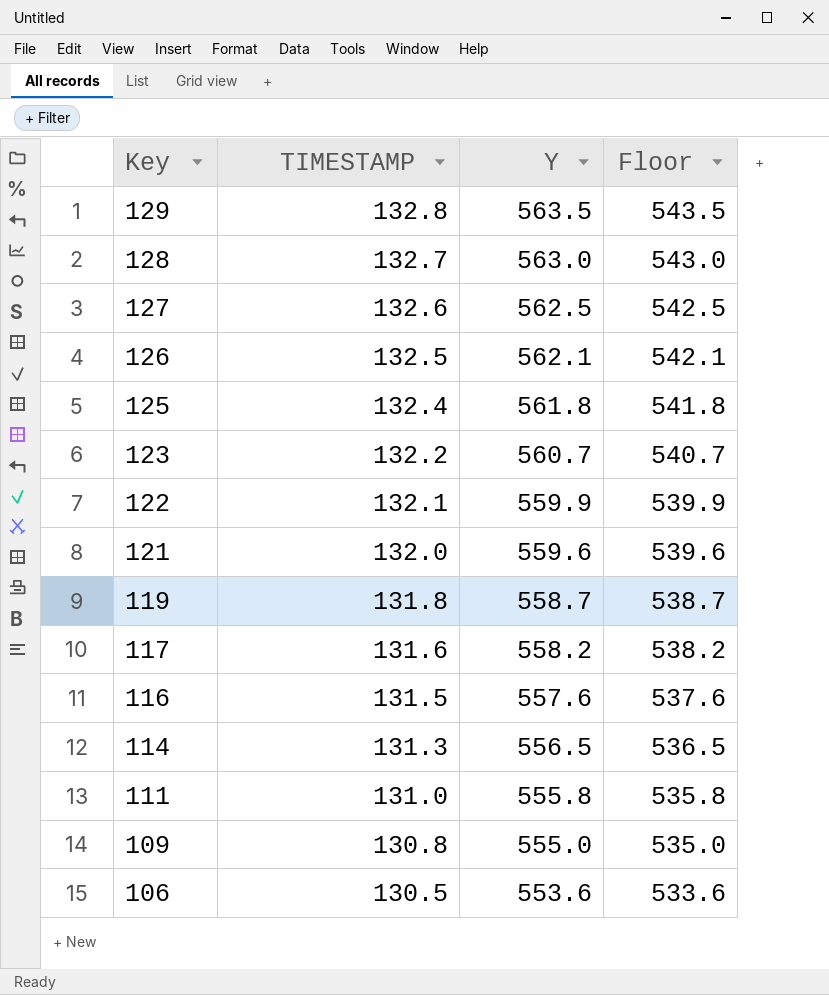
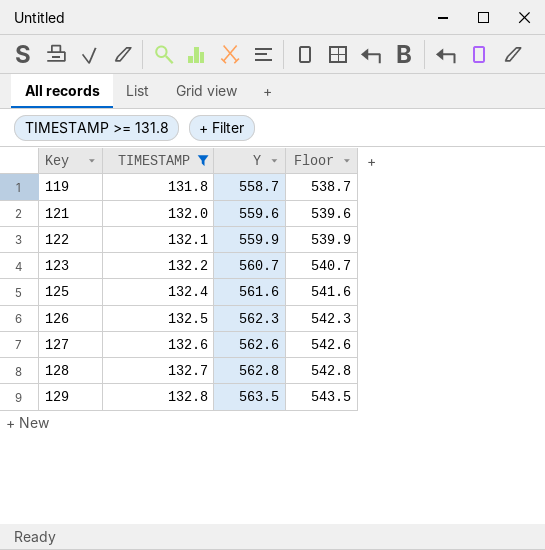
filter: none -> TIMESTAMP >= 131.8
row order: Key descending -> Key ascending
125 | Y: 561.8 -> 561.6
125 | Floor: 541.8 -> 541.6
126 | Y: 562.1 -> 562.3
126 | Floor: 542.1 -> 542.3
127 | Y: 562.5 -> 562.6
127 | Floor: 542.5 -> 542.6
128 | Y: 563.0 -> 562.8
128 | Floor: 543.0 -> 542.8

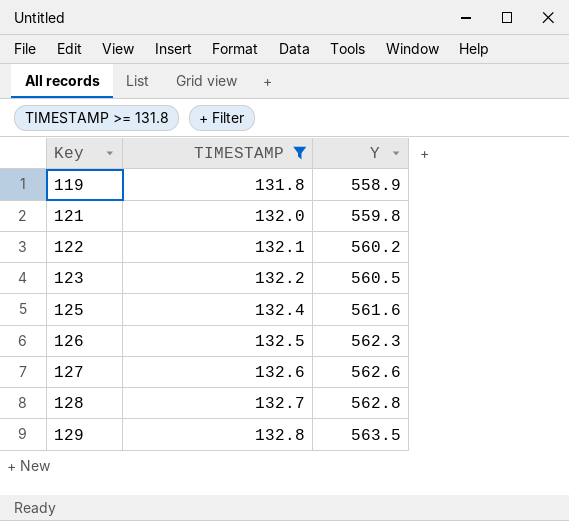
column Floor | formula: [Y] - 20 -> none
119 | Y: 558.7 -> 558.9
121 | Y: 559.6 -> 559.8
122 | Y: 559.9 -> 560.2
123 | Y: 560.7 -> 560.5

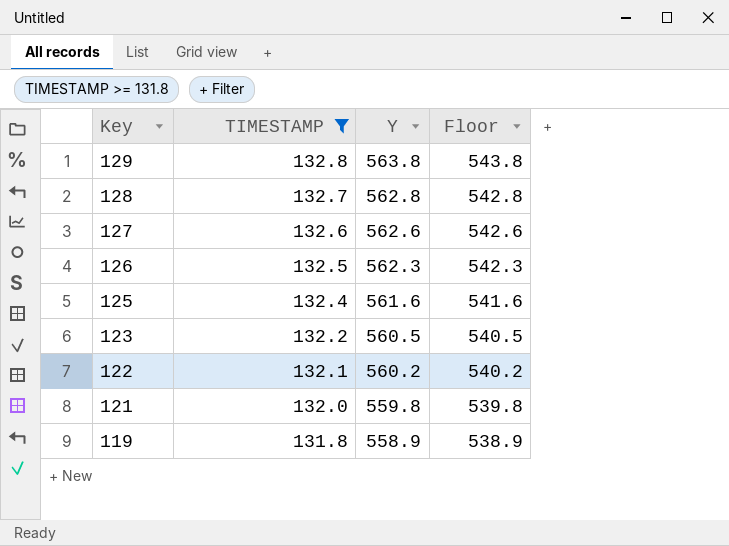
row order: Key ascending -> Key descending
column Floor | formula: none -> [Y] - 20
129 | Y: 563.5 -> 563.8

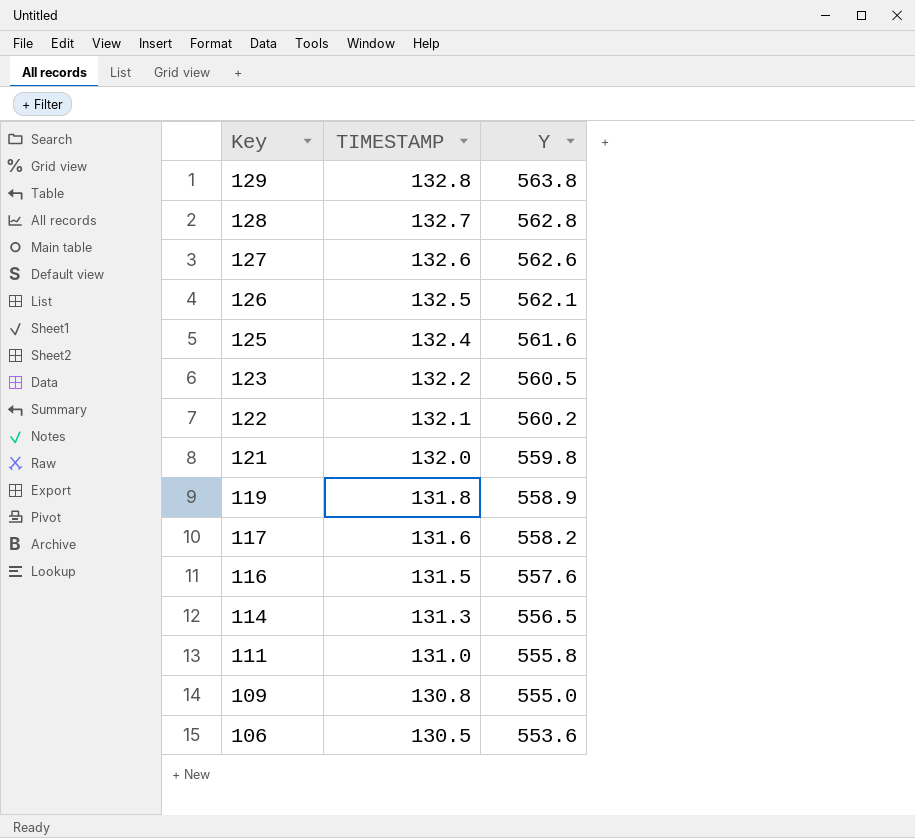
filter: TIMESTAMP >= 131.8 -> none
column Floor | formula: [Y] - 20 -> none
126 | Y: 562.3 -> 562.1

